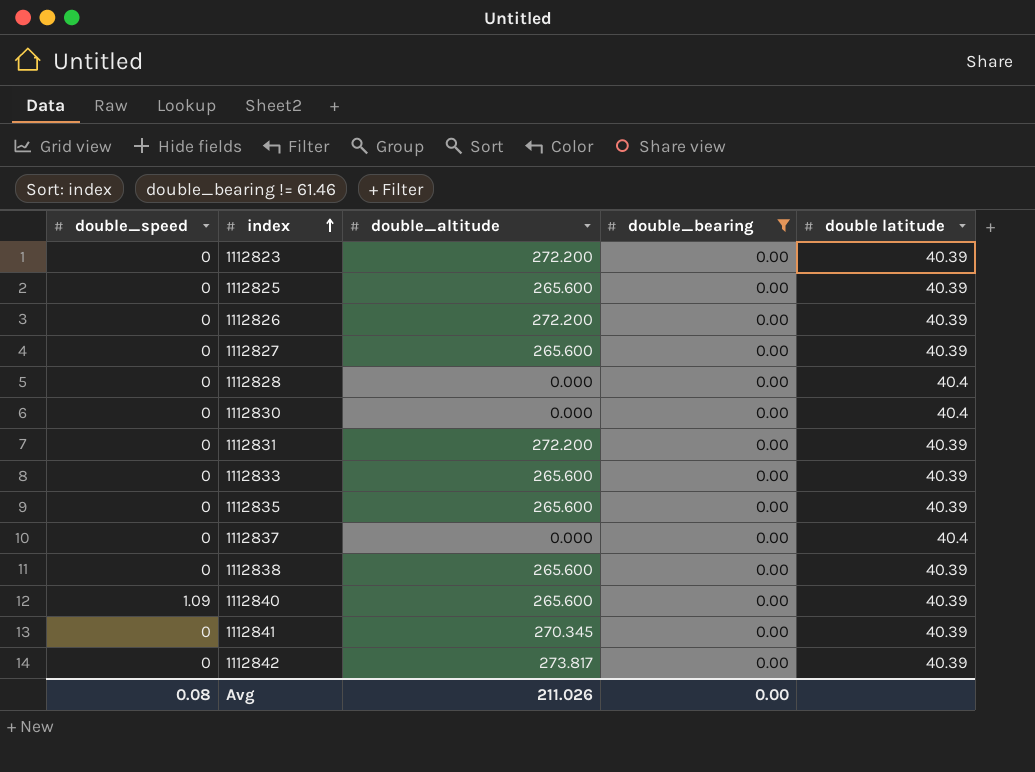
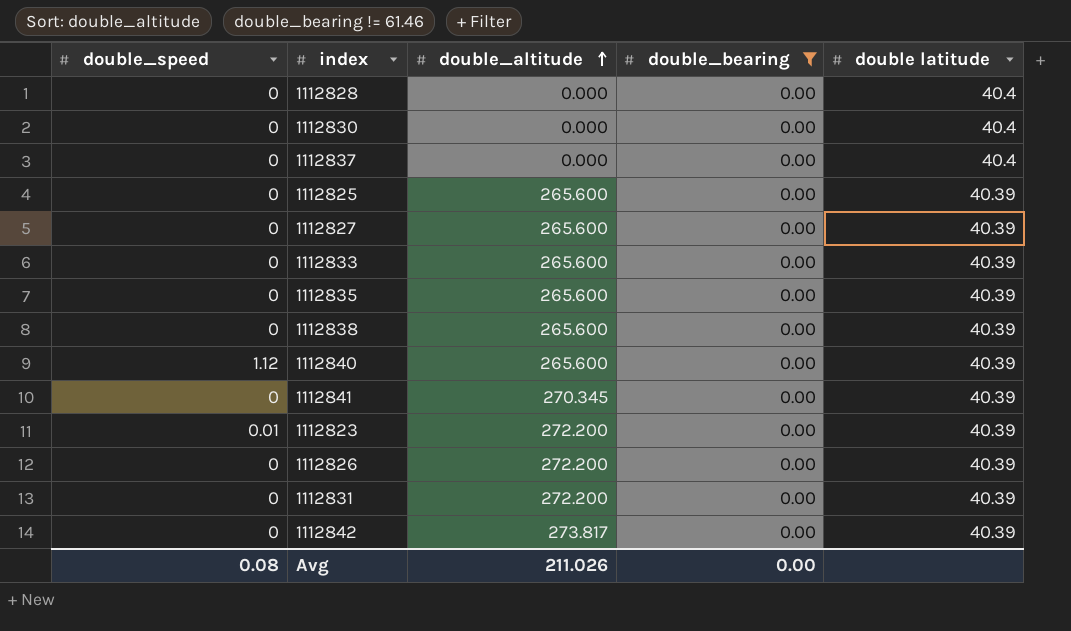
row order: index ascending -> double_altitude ascending
1112840 | double_speed: 1.09 -> 1.12
1112823 | double_speed: 0 -> 0.01

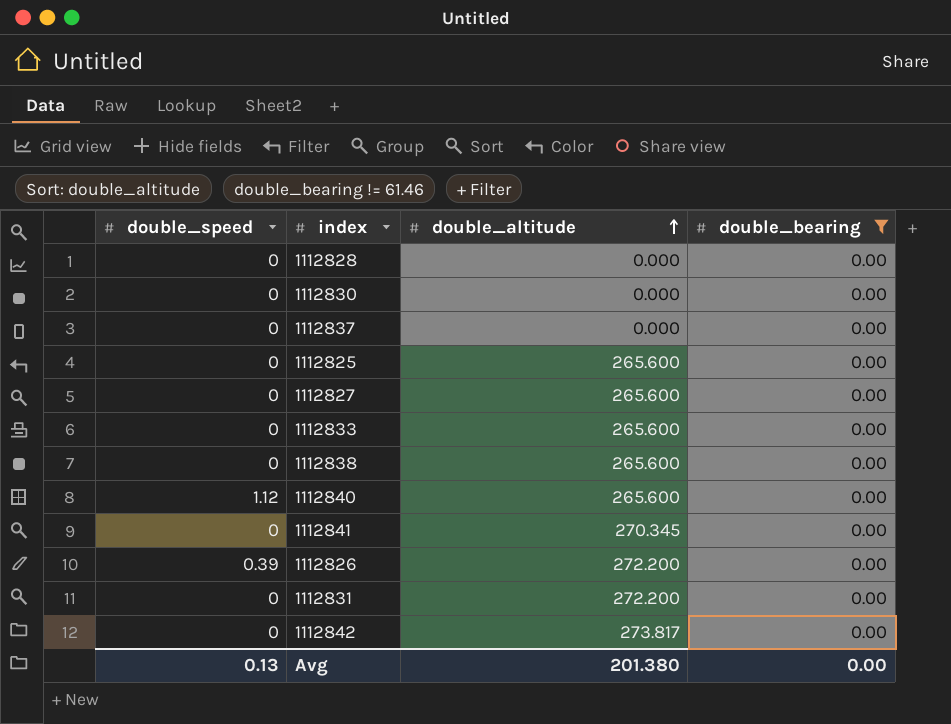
column double latitude | position: 5 -> none
row 1112835: 0 | 265.600 | 0.00 | 40.39 -> none
row 1112823: 0.01 | 272.200 | 0.00 | 40.39 -> none
1112826 | double_speed: 0 -> 0.39
Avg | double_speed: 0.08 -> 0.13
Avg | double_altitude: 211.026 -> 201.380

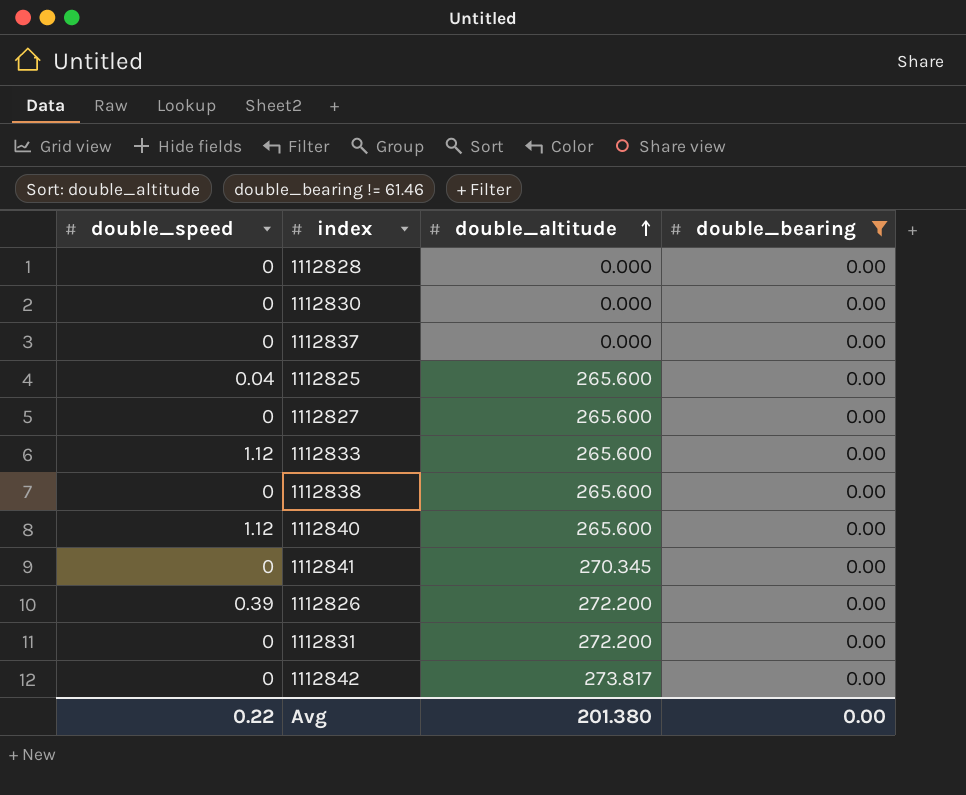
1112825 | double_speed: 0 -> 0.04
1112833 | double_speed: 0 -> 1.12
Avg | double_speed: 0.13 -> 0.22

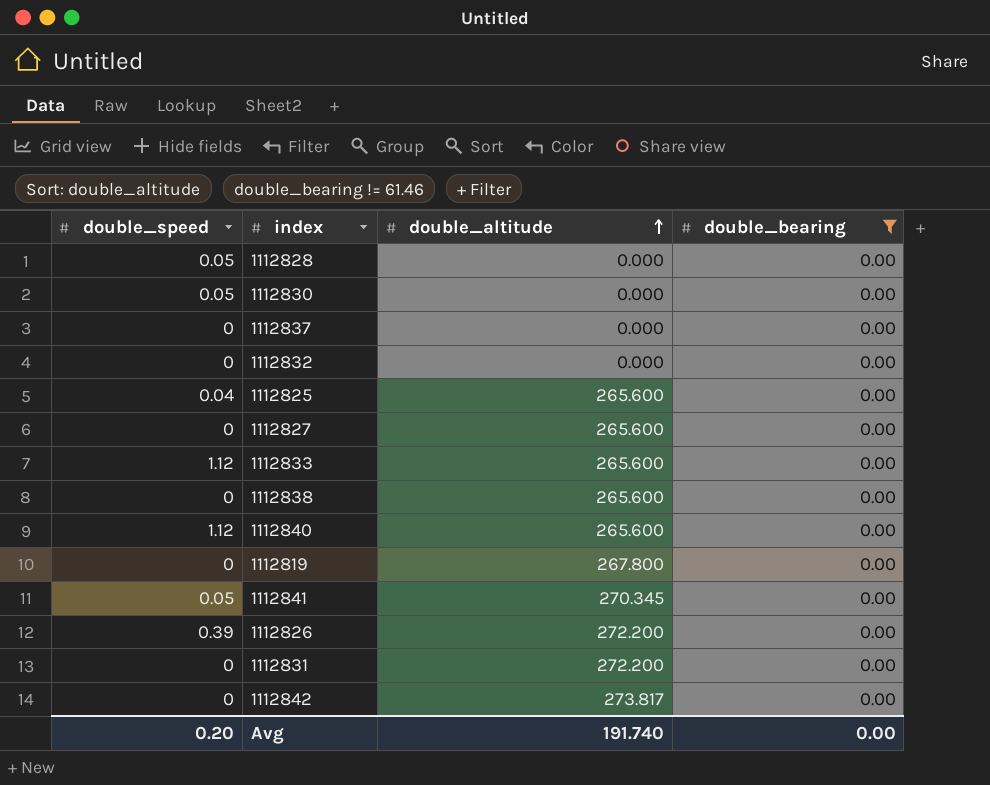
1112828 | double_speed: 0 -> 0.05
1112830 | double_speed: 0 -> 0.05
row 1112832: none -> 0 | 0.000 | 0.00
row 1112819: none -> 0 | 267.800 | 0.00
1112841 | double_speed: 0 -> 0.05
Avg | double_speed: 0.22 -> 0.20
Avg | double_altitude: 201.380 -> 191.740

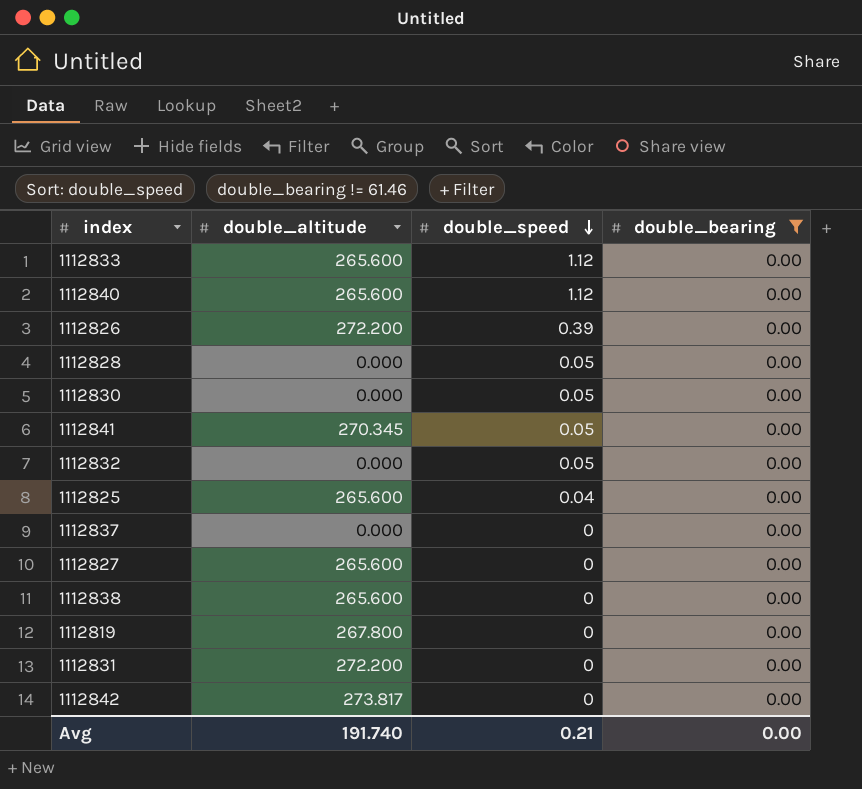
row order: double_altitude ascending -> double_speed descending
column double_speed | position: 1 -> 3
1112832 | double_speed: 0 -> 0.05
Avg | double_speed: 0.20 -> 0.21

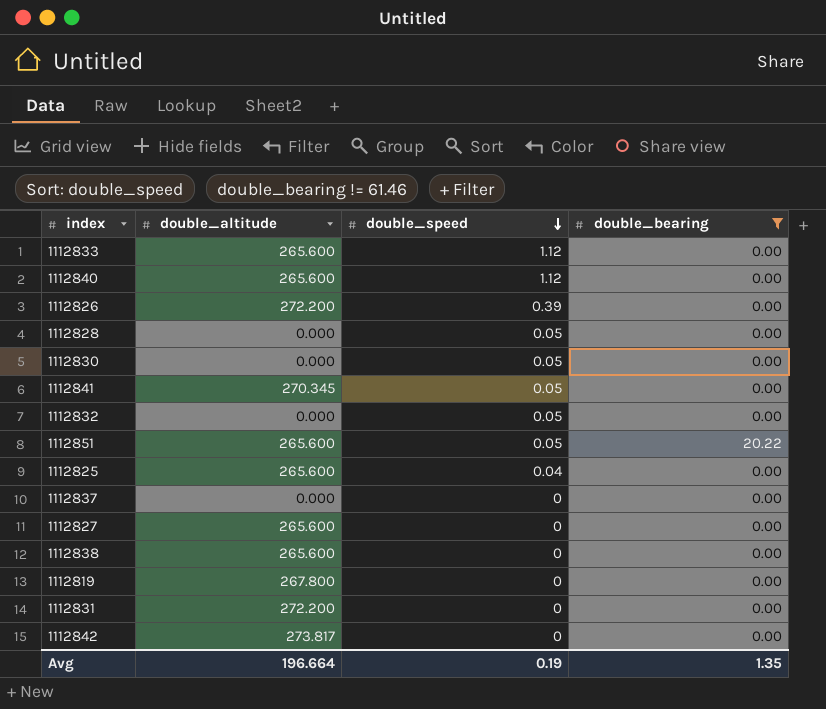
row 1112851: none -> 265.600 | 0.05 | 20.22
Avg | double_altitude: 191.740 -> 196.664
Avg | double_speed: 0.21 -> 0.19
Avg | double_bearing: 0.00 -> 1.35

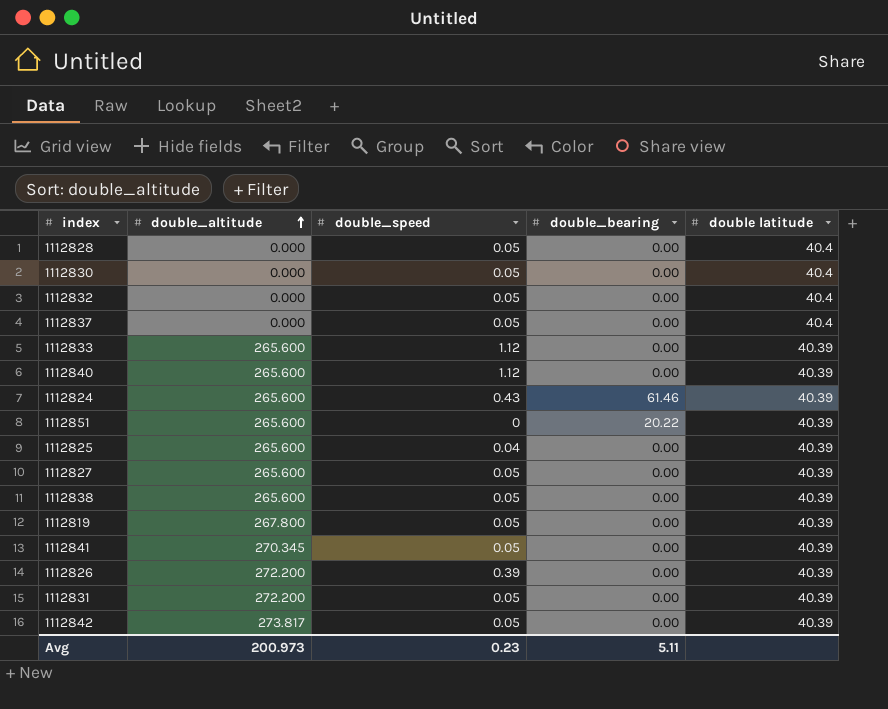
filter: double_bearing != 61.46 -> none
row order: double_speed descending -> double_altitude ascending
column double latitude | position: none -> 5
1112837 | double_speed: 0 -> 0.05
1112851 | double_speed: 0.05 -> 0
1112827 | double_speed: 0 -> 0.05
1112838 | double_speed: 0 -> 0.05
1112819 | double_speed: 0 -> 0.05
1112831 | double_speed: 0 -> 0.05
1112842 | double_speed: 0 -> 0.05
Avg | double_altitude: 196.664 -> 200.973
Avg | double_speed: 0.19 -> 0.23
Avg | double_bearing: 1.35 -> 5.11

